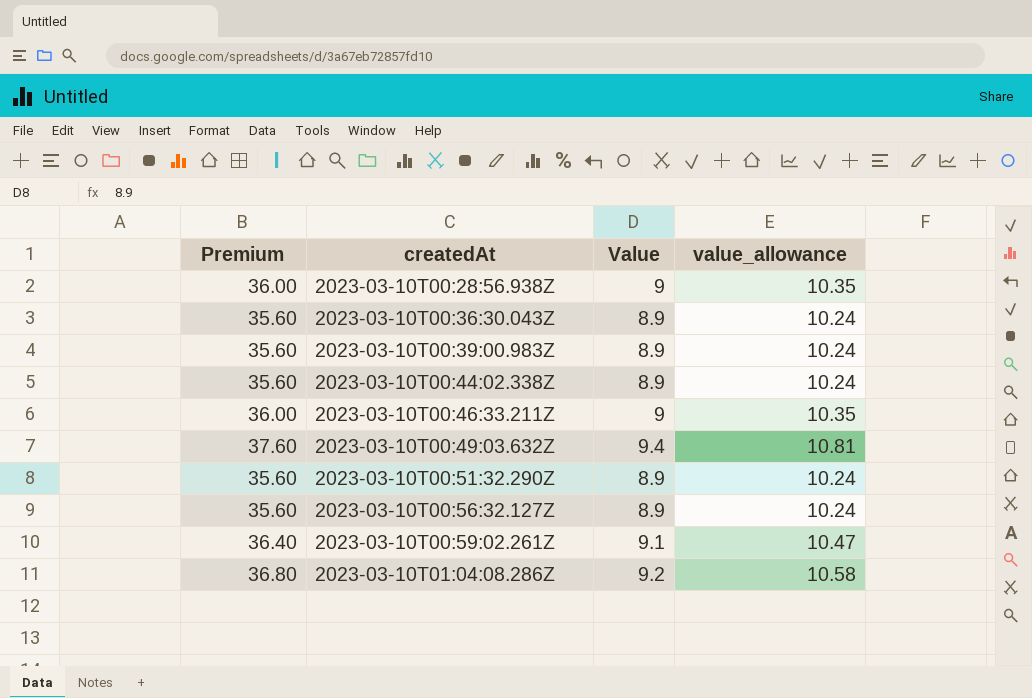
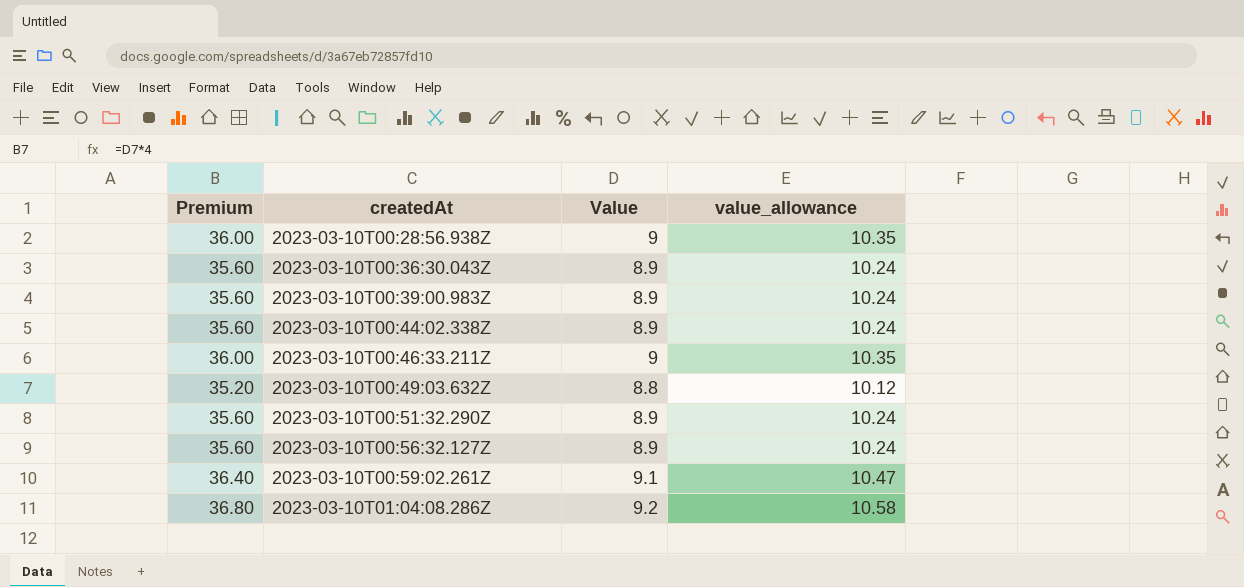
2023-03-10T00:49:03.632Z | Premium: 37.60 -> 35.20
2023-03-10T00:49:03.632Z | Value: 9.4 -> 8.8
2023-03-10T00:49:03.632Z | value_allowance: 10.81 -> 10.12

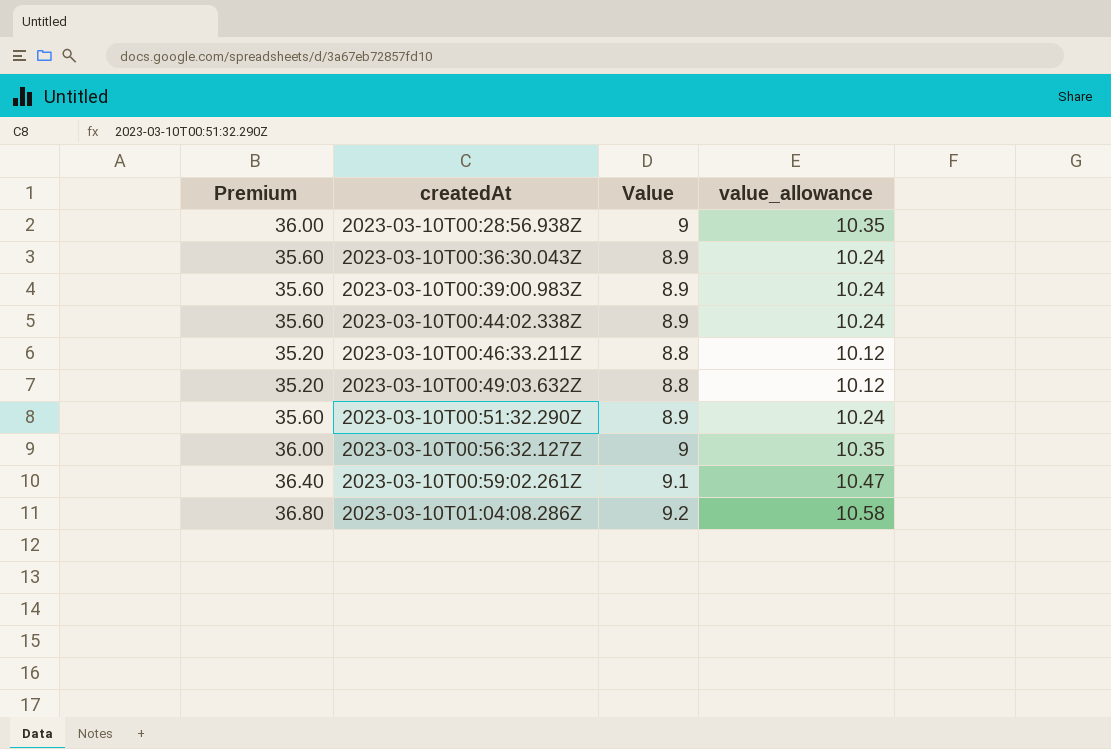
2023-03-10T00:46:33.211Z | Premium: 36.00 -> 35.20
2023-03-10T00:46:33.211Z | Value: 9 -> 8.8
2023-03-10T00:46:33.211Z | value_allowance: 10.35 -> 10.12
2023-03-10T00:56:32.127Z | Premium: 35.60 -> 36.00
2023-03-10T00:56:32.127Z | Value: 8.9 -> 9
2023-03-10T00:56:32.127Z | value_allowance: 10.24 -> 10.35

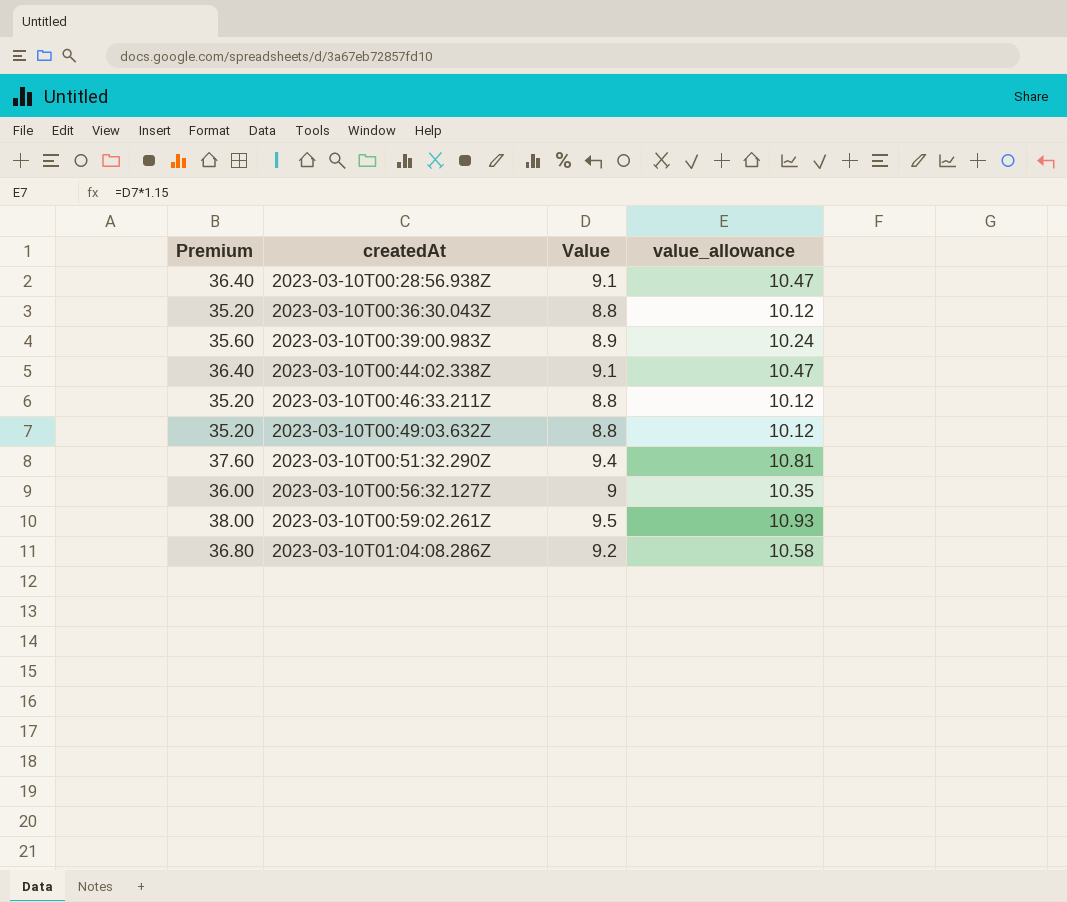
2023-03-10T00:28:56.938Z | Premium: 36.00 -> 36.40
2023-03-10T00:28:56.938Z | Value: 9 -> 9.1
2023-03-10T00:28:56.938Z | value_allowance: 10.35 -> 10.47
2023-03-10T00:36:30.043Z | Premium: 35.60 -> 35.20
2023-03-10T00:36:30.043Z | Value: 8.9 -> 8.8
2023-03-10T00:36:30.043Z | value_allowance: 10.24 -> 10.12
2023-03-10T00:44:02.338Z | Premium: 35.60 -> 36.40
2023-03-10T00:44:02.338Z | Value: 8.9 -> 9.1
2023-03-10T00:44:02.338Z | value_allowance: 10.24 -> 10.47
2023-03-10T00:51:32.290Z | Premium: 35.60 -> 37.60
2023-03-10T00:51:32.290Z | Value: 8.9 -> 9.4
2023-03-10T00:51:32.290Z | value_allowance: 10.24 -> 10.81
2023-03-10T00:59:02.261Z | Premium: 36.40 -> 38.00
2023-03-10T00:59:02.261Z | Value: 9.1 -> 9.5
2023-03-10T00:59:02.261Z | value_allowance: 10.47 -> 10.93

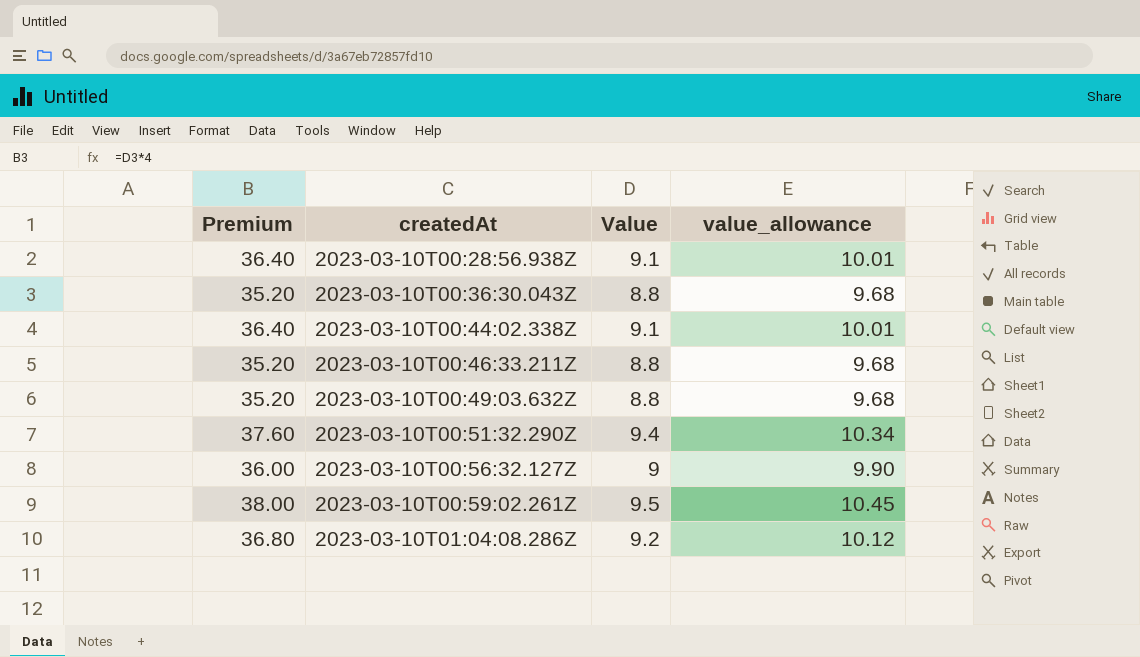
column value_allowance | formula: [Value] * 1.15 -> [Value] * 1.1
row 2023-03-10T00:39:00.983Z: 35.60 | 8.9 | 10.24 -> none

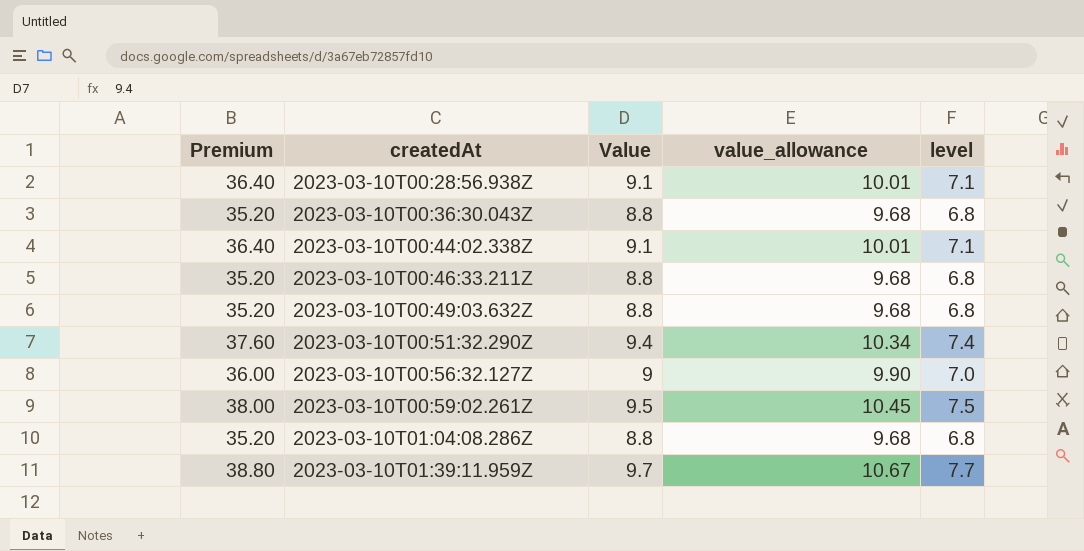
column level | formula: none -> [Value] - 2
2023-03-10T01:04:08.286Z | Premium: 36.80 -> 35.20
2023-03-10T01:04:08.286Z | Value: 9.2 -> 8.8
2023-03-10T01:04:08.286Z | value_allowance: 10.12 -> 9.68
row 2023-03-10T01:39:11.959Z: none -> 38.80 | 9.7 | 10.67 | 7.7

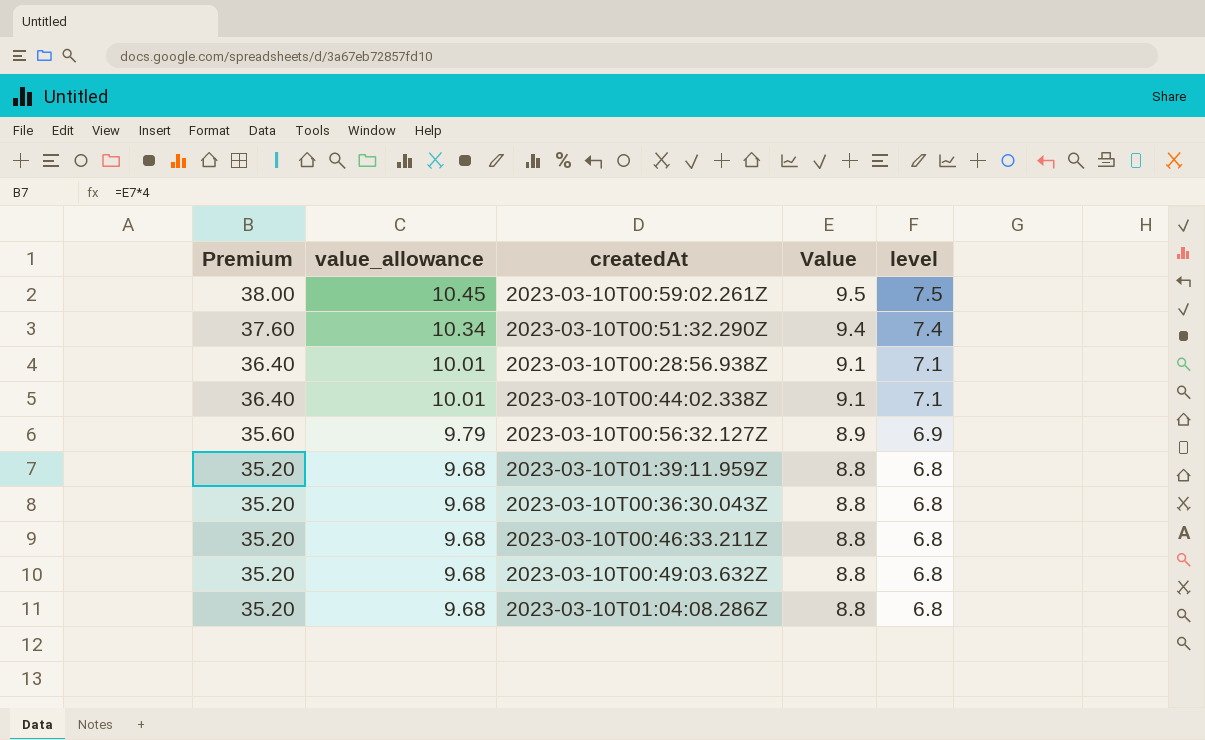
row order: createdAt ascending -> Premium descending
column value_allowance | position: 4 -> 2
2023-03-10T00:56:32.127Z | Premium: 36.00 -> 35.60
2023-03-10T00:56:32.127Z | value_allowance: 9.90 -> 9.79
2023-03-10T00:56:32.127Z | Value: 9 -> 8.9
2023-03-10T00:56:32.127Z | level: 7.0 -> 6.9
2023-03-10T01:39:11.959Z | Premium: 38.80 -> 35.20
2023-03-10T01:39:11.959Z | value_allowance: 10.67 -> 9.68
2023-03-10T01:39:11.959Z | Value: 9.7 -> 8.8
2023-03-10T01:39:11.959Z | level: 7.7 -> 6.8

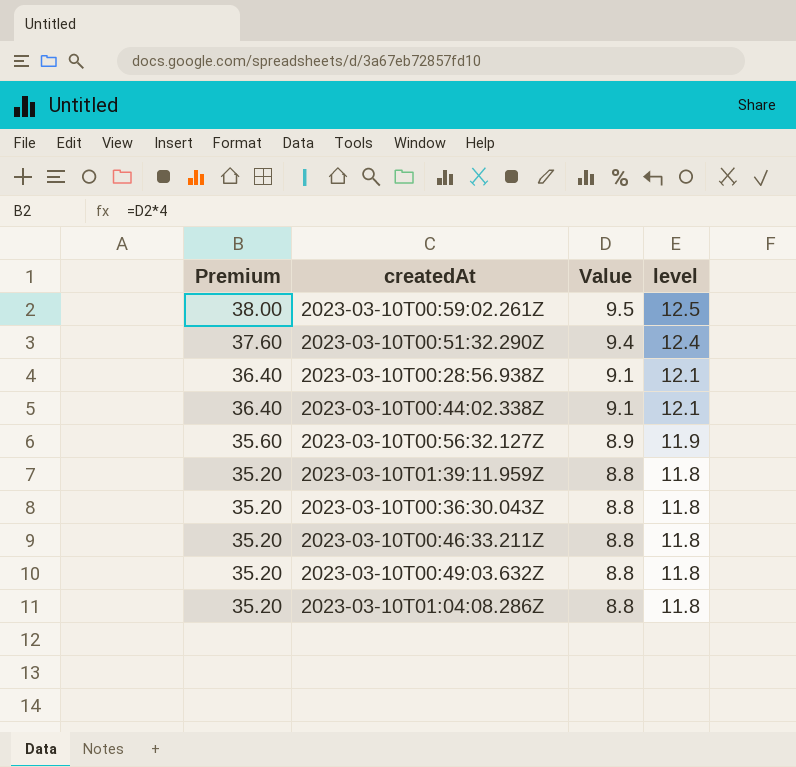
column value_allowance | formula: [Value] * 1.1 -> none
column level | formula: [Value] - 2 -> [Value] + 3

